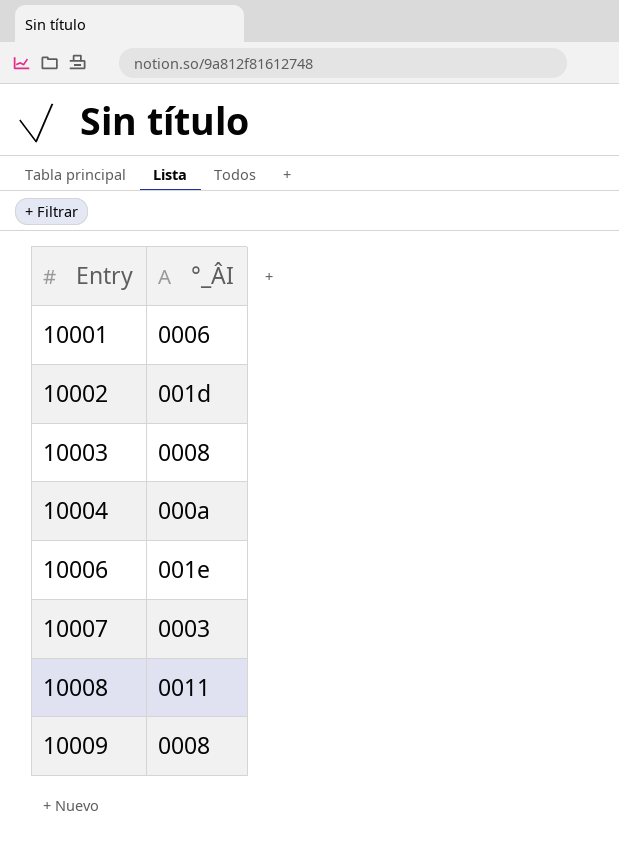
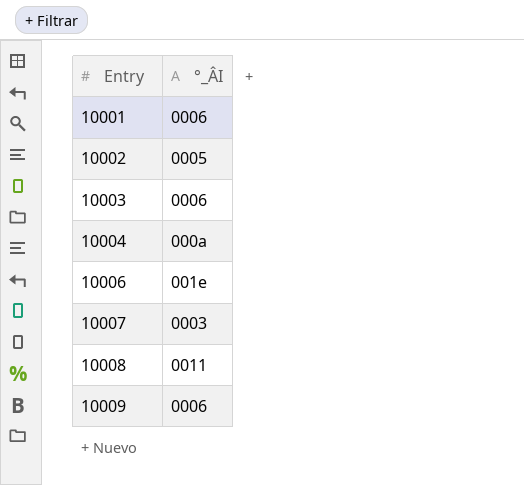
10002 | °_ÂI: 001d -> 0005
10003 | °_ÂI: 0008 -> 0006
10009 | °_ÂI: 0008 -> 0006

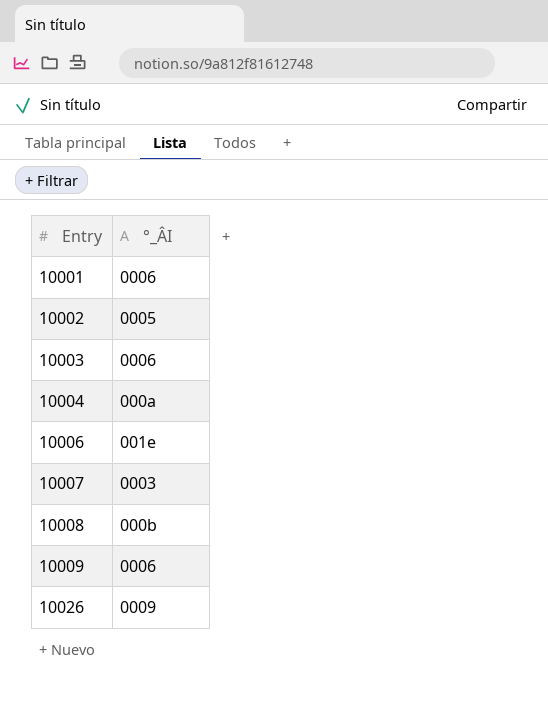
10008 | °_ÂI: 0011 -> 000b
row 10026: none -> 0009

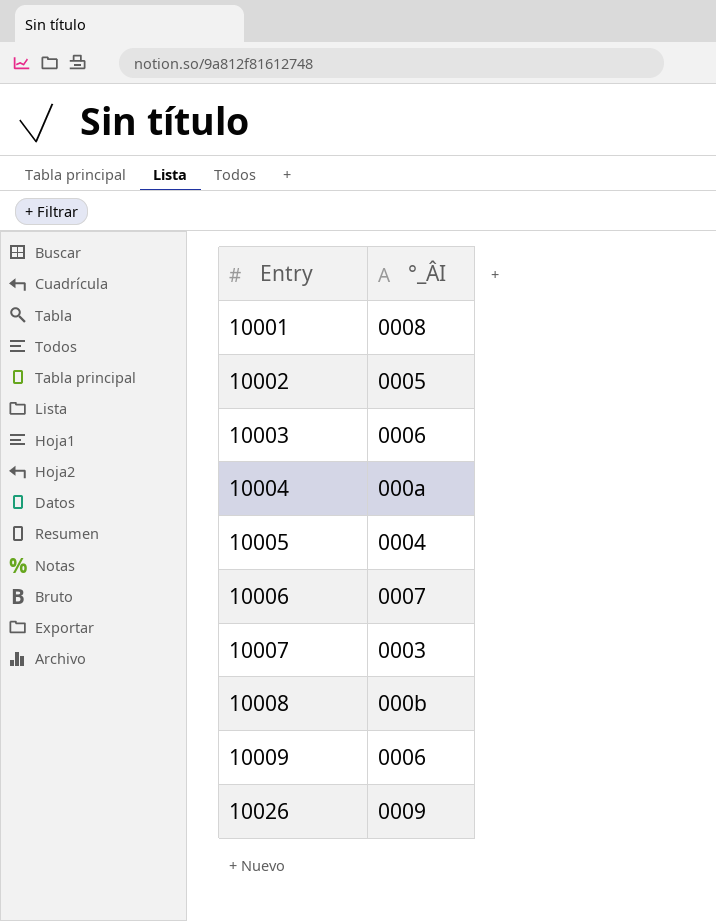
10001 | °_ÂI: 0006 -> 0008
row 10005: none -> 0004
10006 | °_ÂI: 001e -> 0007

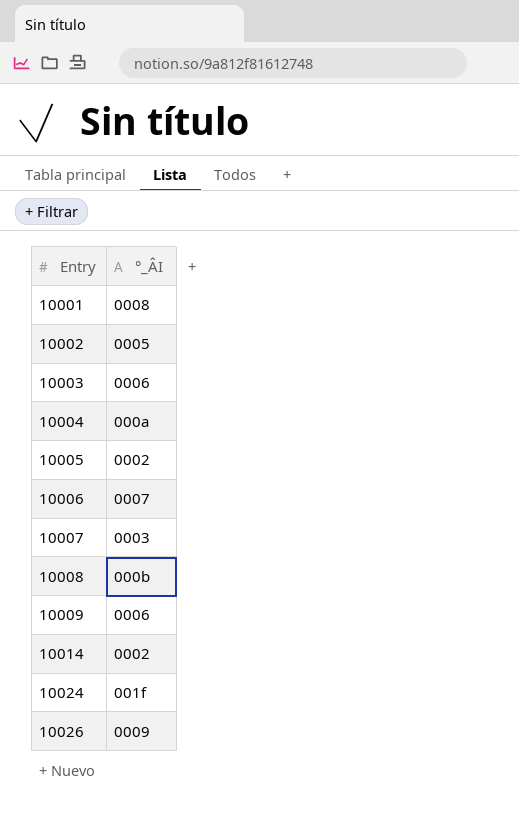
10005 | °_ÂI: 0004 -> 0002
row 10014: none -> 0002
row 10024: none -> 001f

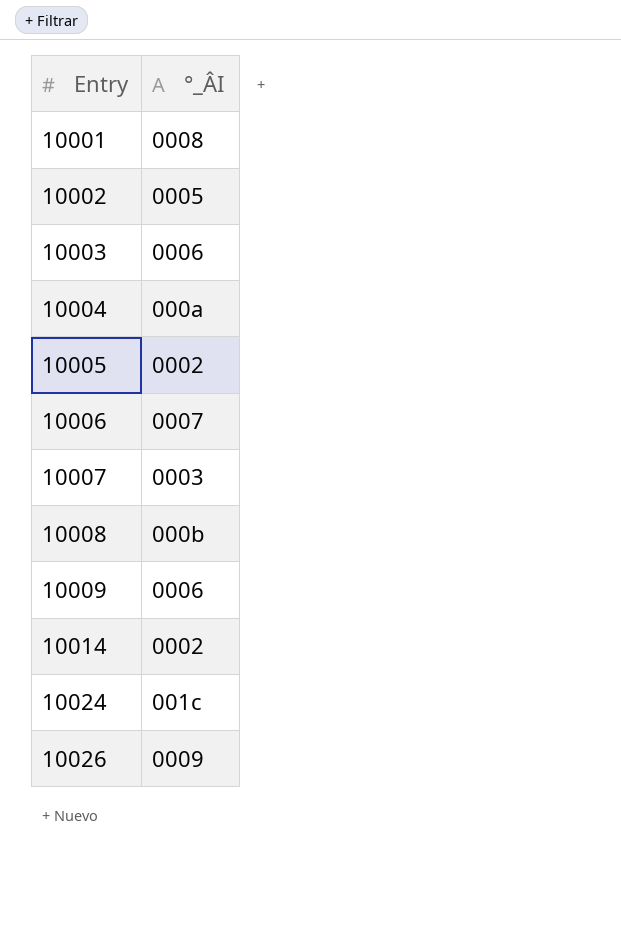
10024 | °_ÂI: 001f -> 001c

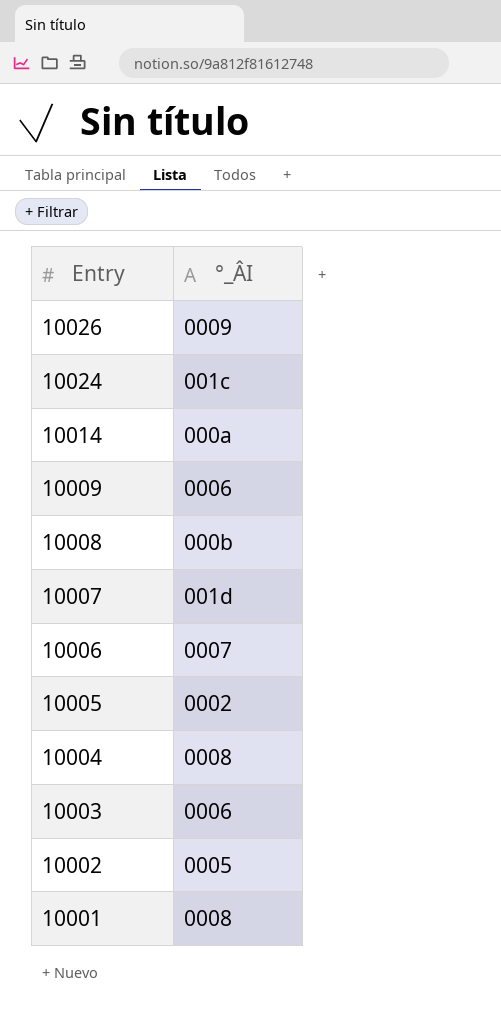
row order: Entry ascending -> Entry descending
10014 | °_ÂI: 0002 -> 000a
10007 | °_ÂI: 0003 -> 001d
10004 | °_ÂI: 000a -> 0008

